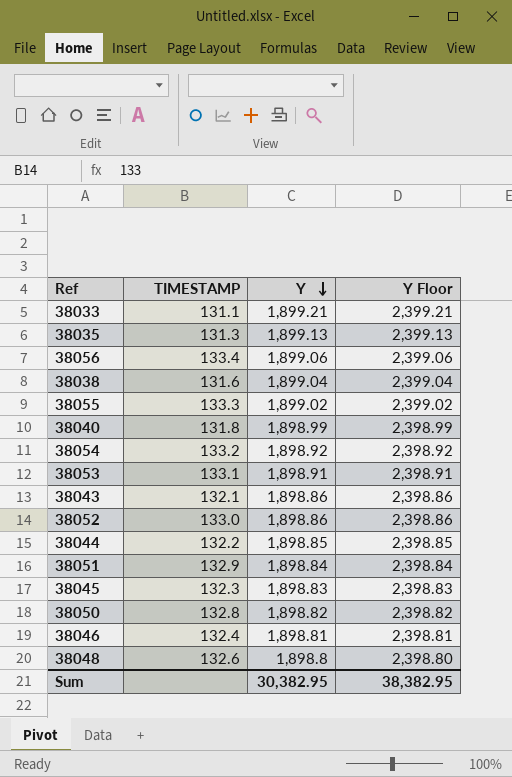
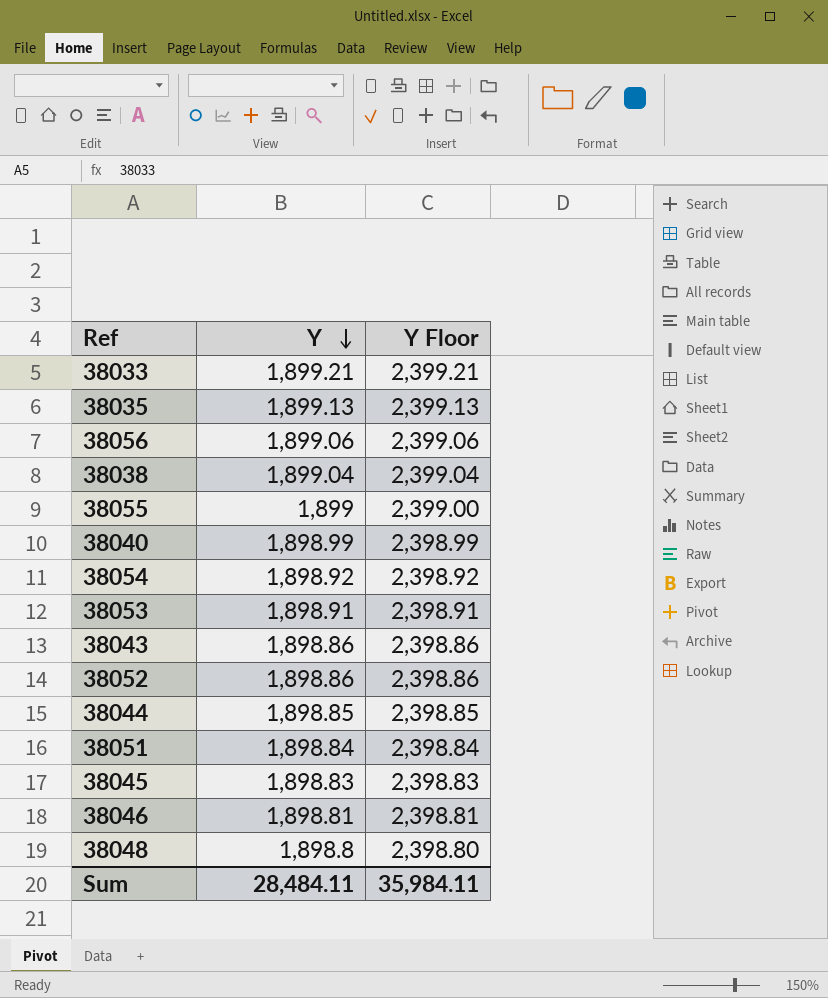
column TIMESTAMP | position: 2 -> none
row 38050: 132.8 | 1,898.82 | 2,398.82 -> none
38055 | Y: 1,899.02 -> 1,899
38055 | Y Floor: 2,399.02 -> 2,399.00
Sum | Y: 30,382.95 -> 28,484.11
Sum | Y Floor: 38,382.95 -> 35,984.11

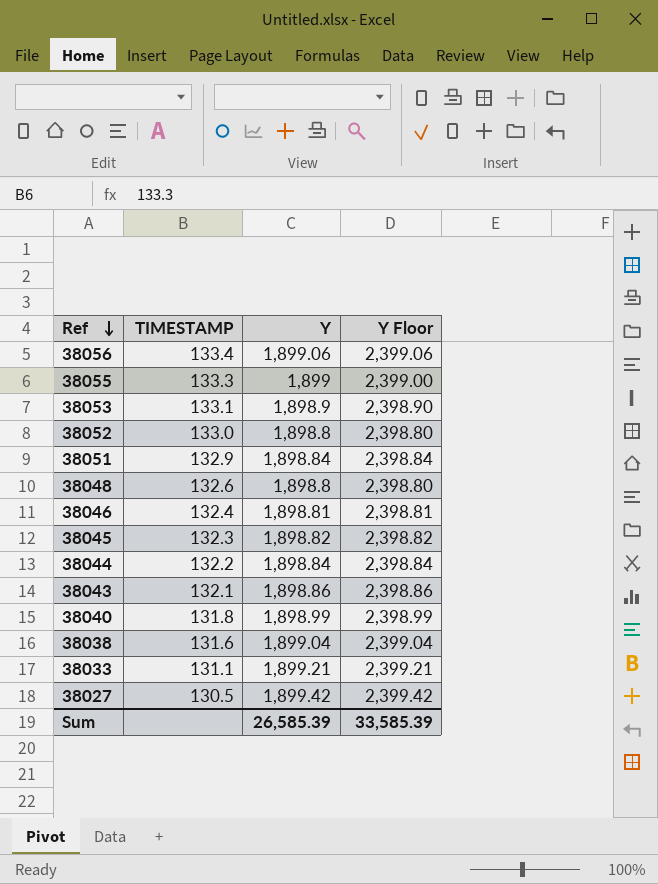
row order: Y descending -> Ref descending
column TIMESTAMP | position: none -> 2
row 38035: 1,899.13 | 2,399.13 -> none
row 38054: 1,898.92 | 2,398.92 -> none
38053 | Y: 1,898.91 -> 1,898.9
38053 | Y Floor: 2,398.91 -> 2,398.90
38052 | Y: 1,898.86 -> 1,898.8
38052 | Y Floor: 2,398.86 -> 2,398.80
38045 | Y: 1,898.83 -> 1,898.82
38045 | Y Floor: 2,398.83 -> 2,398.82
38044 | Y: 1,898.85 -> 1,898.84
38044 | Y Floor: 2,398.85 -> 2,398.84
row 38027: none -> 130.5 | 1,899.42 | 2,399.42
Sum | Y: 28,484.11 -> 26,585.39
Sum | Y Floor: 35,984.11 -> 33,585.39

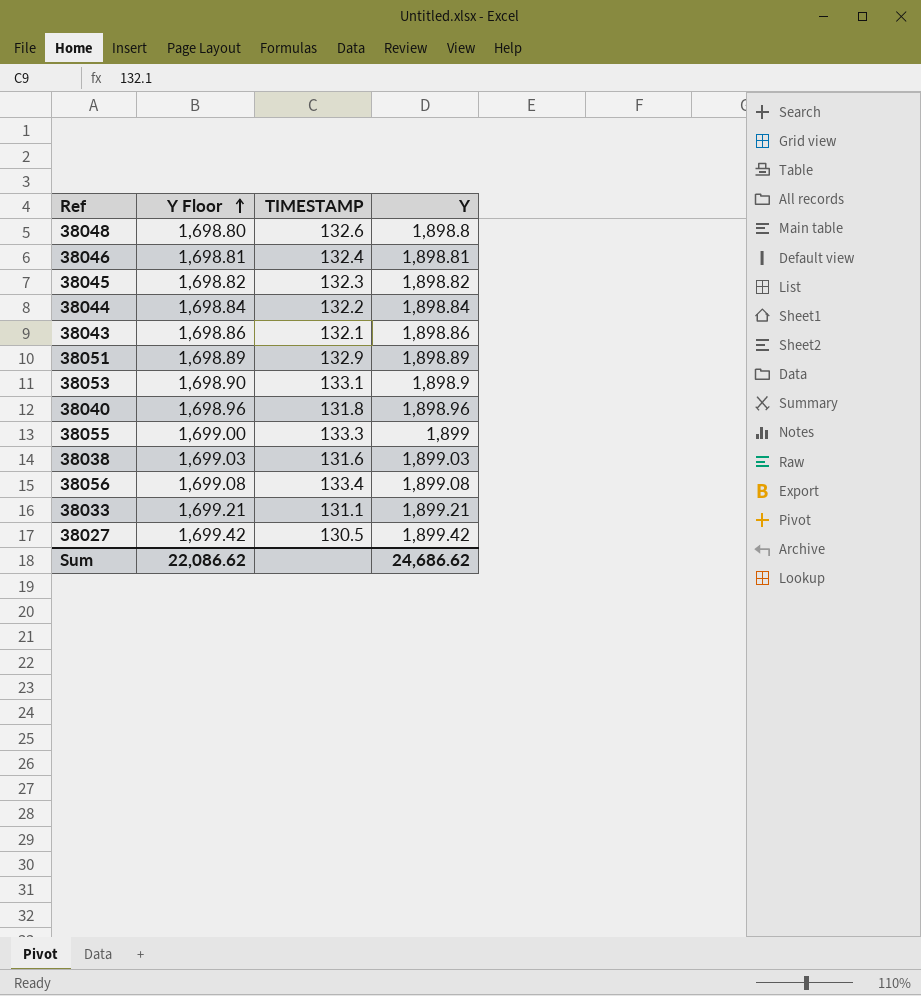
row order: Ref descending -> Y Floor ascending
column Y Floor | formula: [Y] + 500 -> [Y] - 200
column Y Floor | position: 4 -> 2
row 38052: 133.0 | 1,898.8 | 2,398.80 -> none
38051 | Y: 1,898.84 -> 1,898.89
38040 | Y: 1,898.99 -> 1,898.96
38038 | Y: 1,899.04 -> 1,899.03
38056 | Y: 1,899.06 -> 1,899.08
Sum | Y Floor: 33,585.39 -> 22,086.62
Sum | Y: 26,585.39 -> 24,686.62

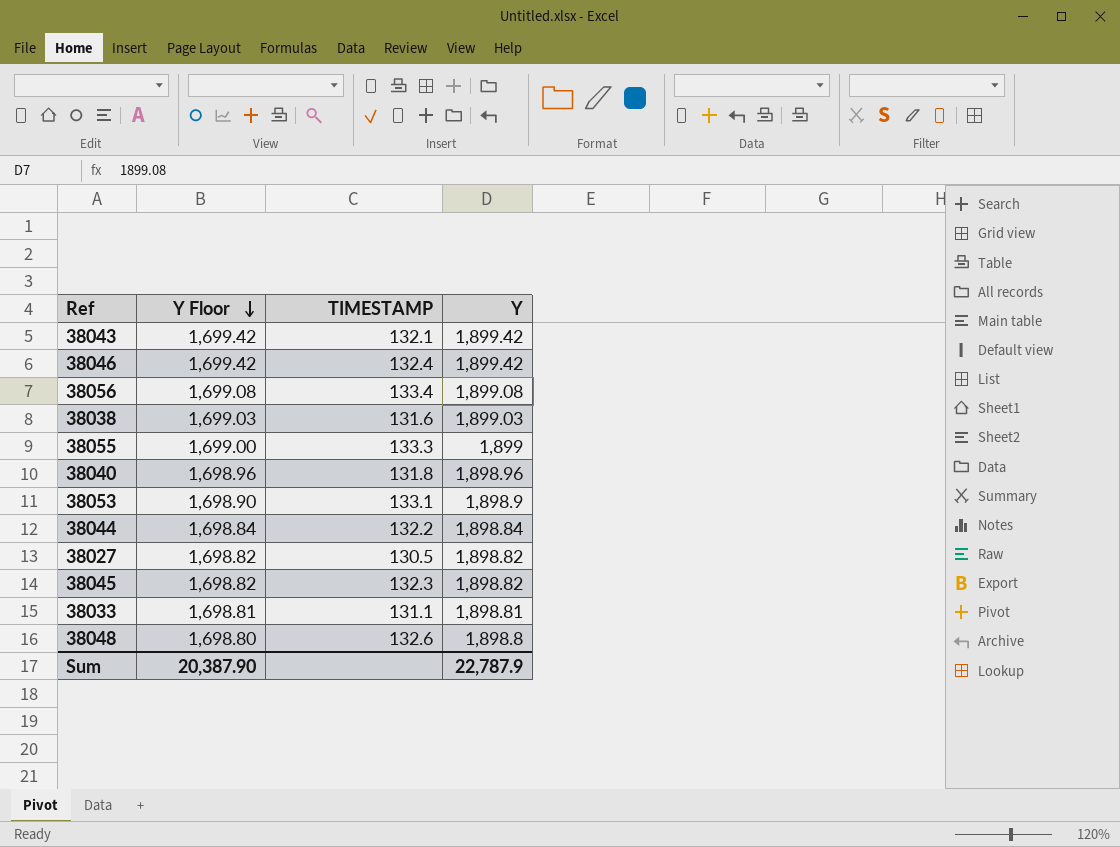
row order: Y Floor ascending -> Y Floor descending
row 38051: 1,698.89 | 132.9 | 1,898.89 -> none
38043 | Y Floor: 1,698.86 -> 1,699.42
38043 | Y: 1,898.86 -> 1,899.42
38046 | Y Floor: 1,698.81 -> 1,699.42
38046 | Y: 1,898.81 -> 1,899.42
38027 | Y Floor: 1,699.42 -> 1,698.82
38027 | Y: 1,899.42 -> 1,898.82
38033 | Y Floor: 1,699.21 -> 1,698.81
38033 | Y: 1,899.21 -> 1,898.81
Sum | Y Floor: 22,086.62 -> 20,387.90
Sum | Y: 24,686.62 -> 22,787.9

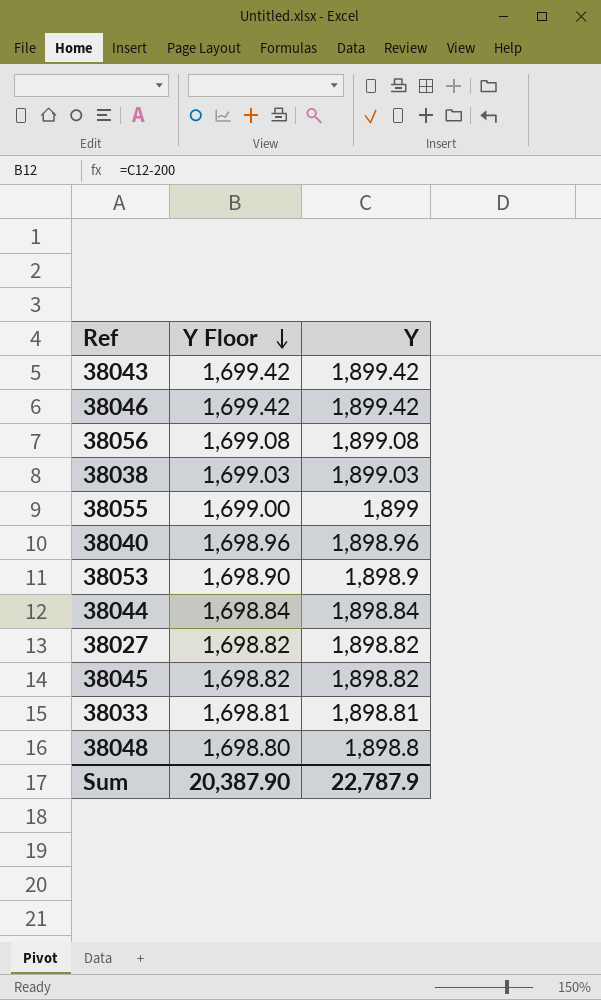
column TIMESTAMP | position: 3 -> none

